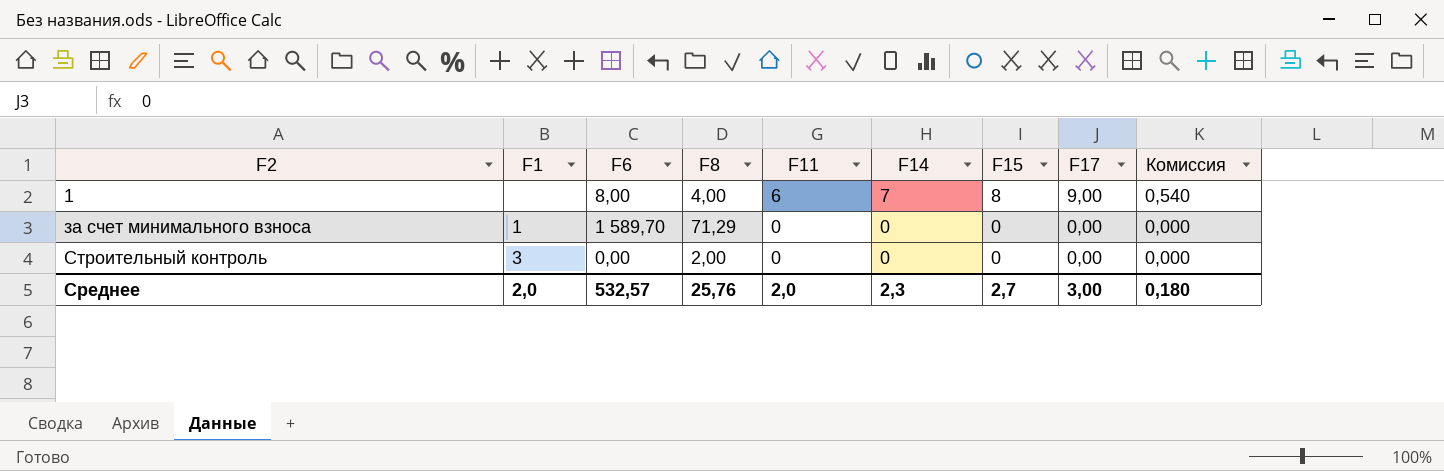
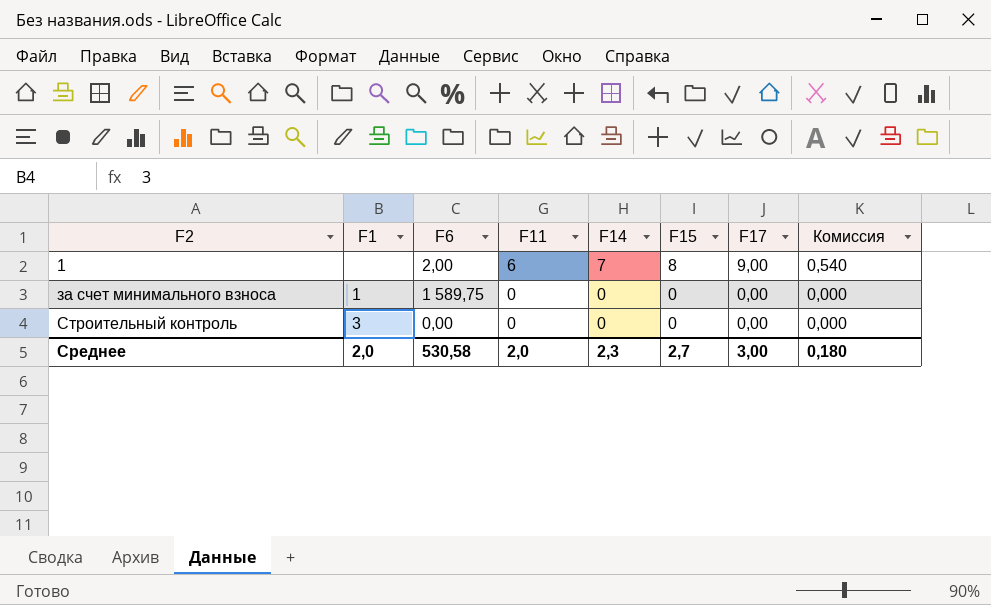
column F8 | position: 4 -> none
1 | F6: 8,00 -> 2,00
за счет минимального взноса | F6: 1 589,70 -> 1 589,75
Среднее | F6: 532,57 -> 530,58

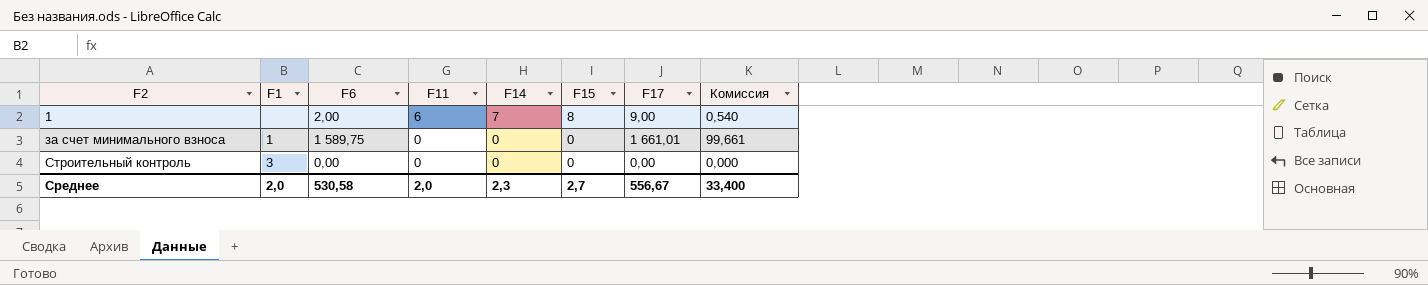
за счет минимального взноса | F17: 0,00 -> 1 661,01
за счет минимального взноса | Комиссия: 0,000 -> 99,661
Среднее | F17: 3,00 -> 556,67
Среднее | Комиссия: 0,180 -> 33,400

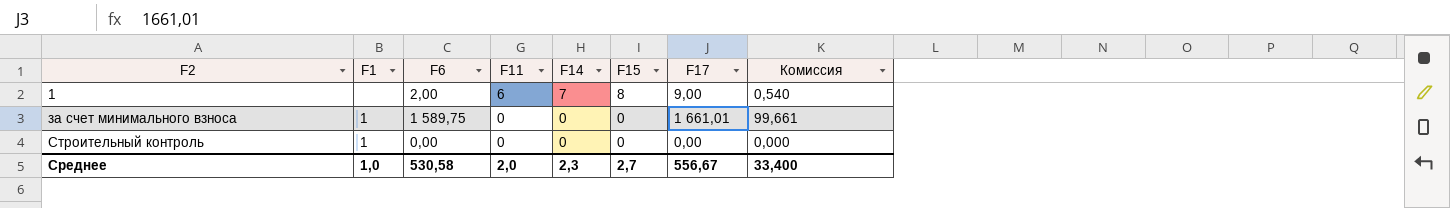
Строительный контроль | F1: 3 -> 1
Среднее | F1: 2,0 -> 1,0

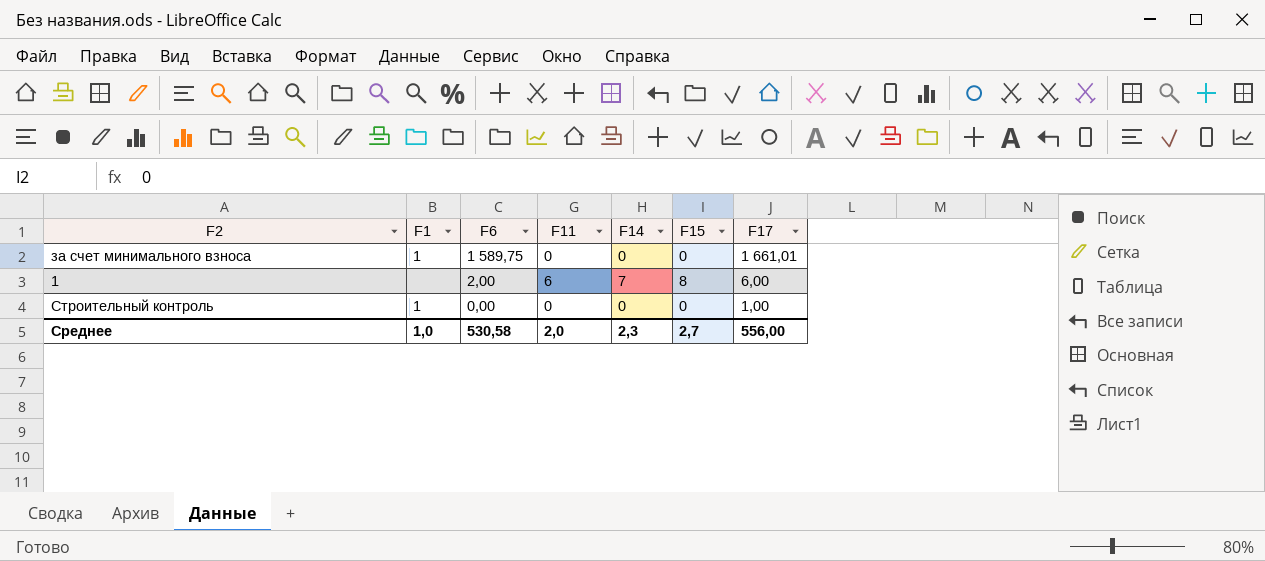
row order: F2 ascending -> F6 descending
column Комиссия | formula: [F17] * 0,06 -> none
1 | F17: 9,00 -> 6,00
Строительный контроль | F17: 0,00 -> 1,00
Среднее | F17: 556,67 -> 556,00

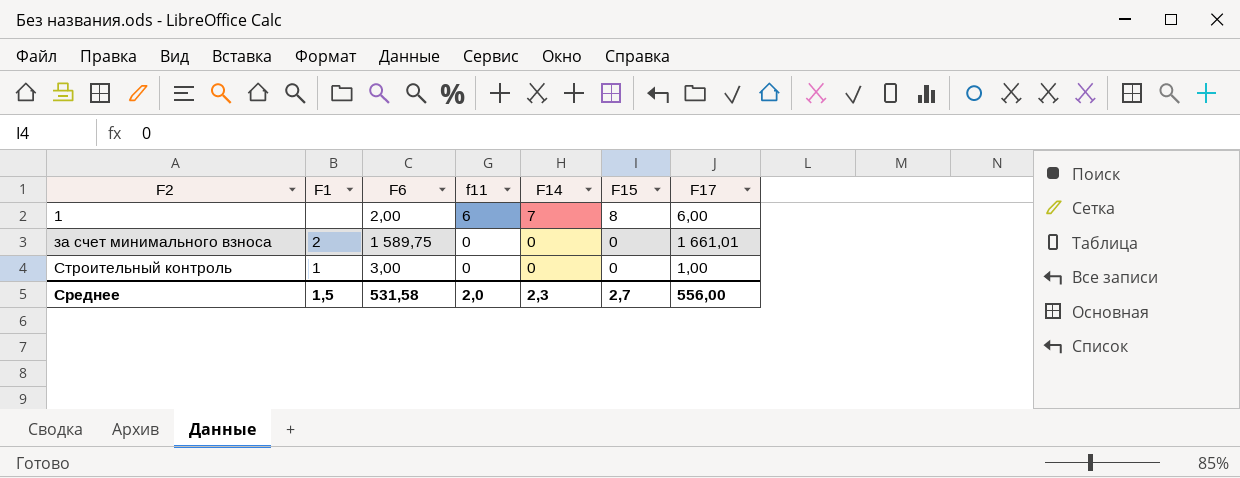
row order: F6 descending -> F2 ascending
column name: F11 -> f11
за счет минимального взноса | F1: 1 -> 2
Строительный контроль | F6: 0,00 -> 3,00
Среднее | F1: 1,0 -> 1,5
Среднее | F6: 530,58 -> 531,58

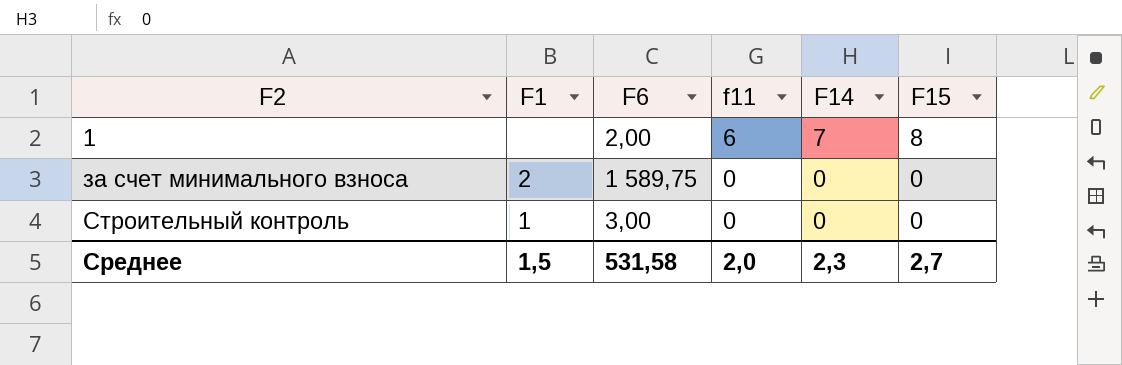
column F17 | position: 7 -> none

